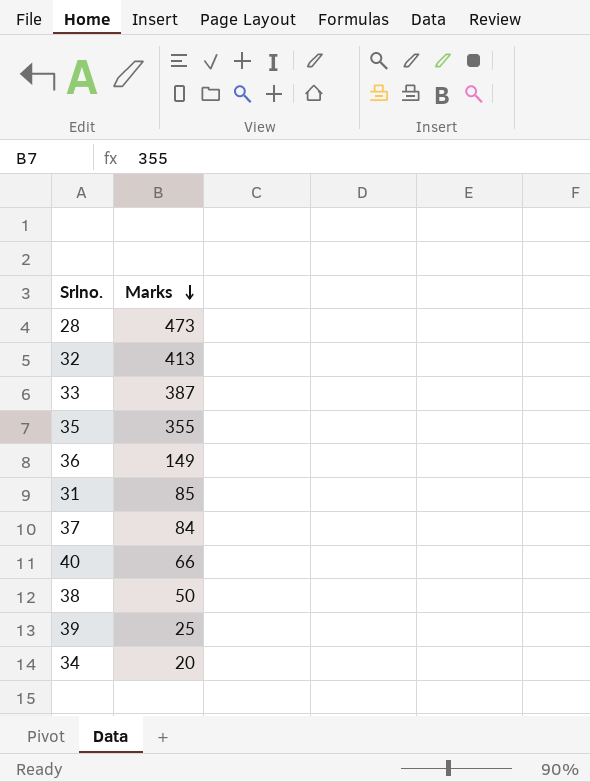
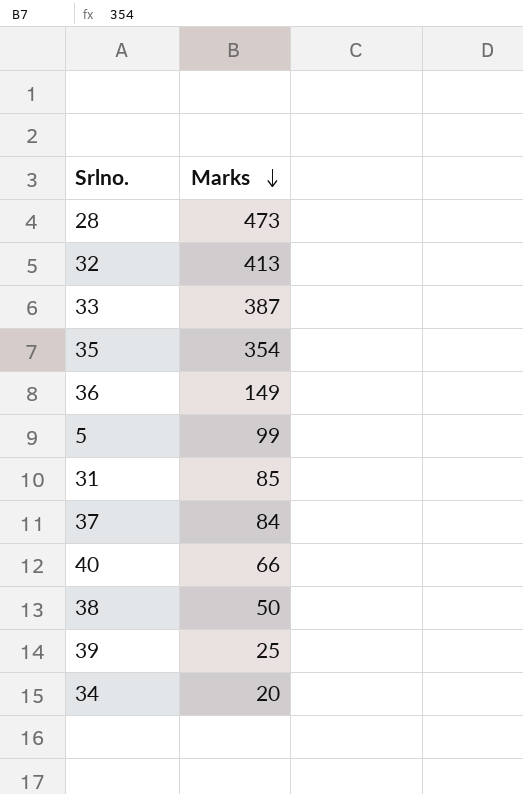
35 | Marks: 355 -> 354
row 5: none -> 99

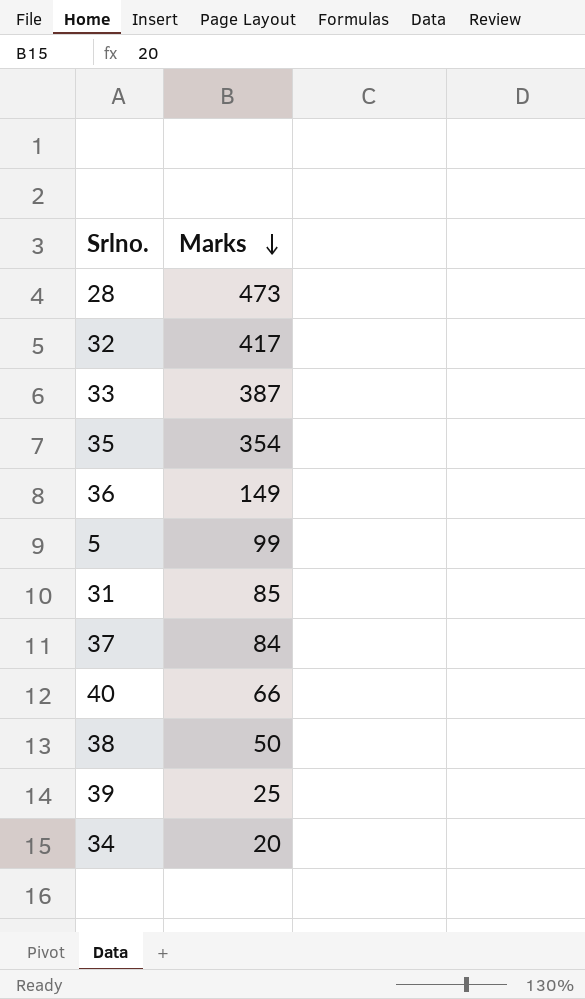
32 | Marks: 413 -> 417

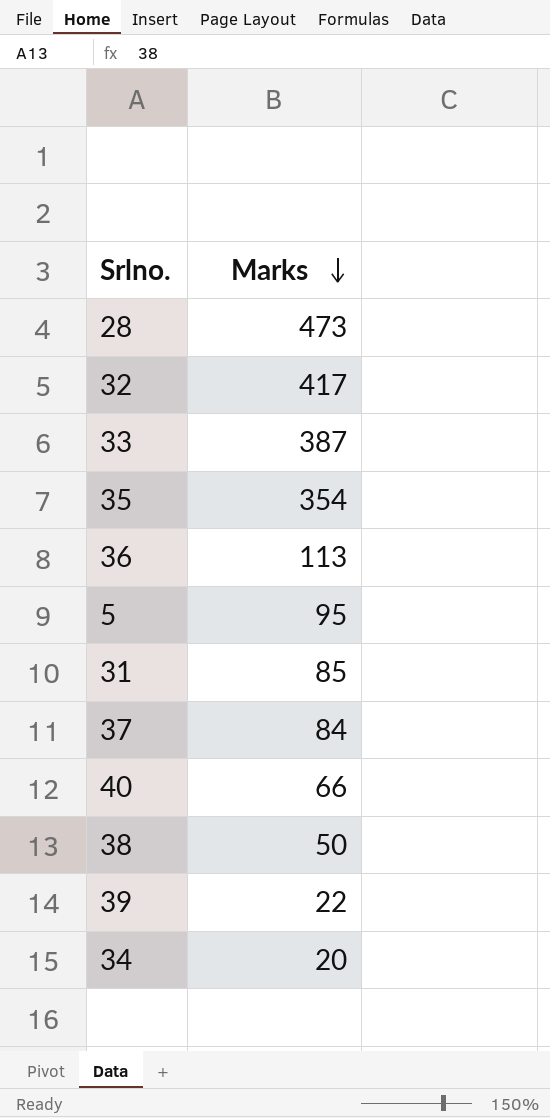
36 | Marks: 149 -> 113
5 | Marks: 99 -> 95
39 | Marks: 25 -> 22

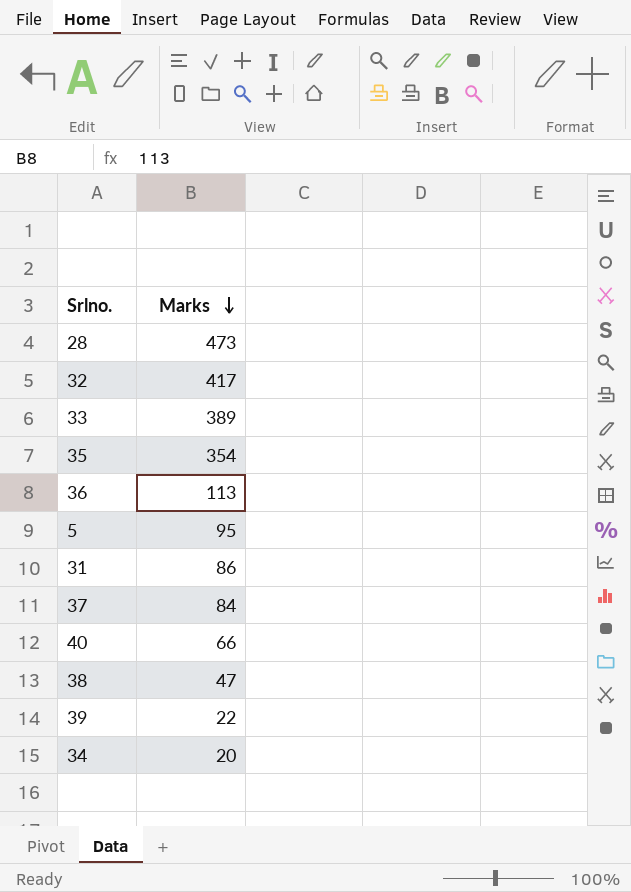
33 | Marks: 387 -> 389
31 | Marks: 85 -> 86
38 | Marks: 50 -> 47

